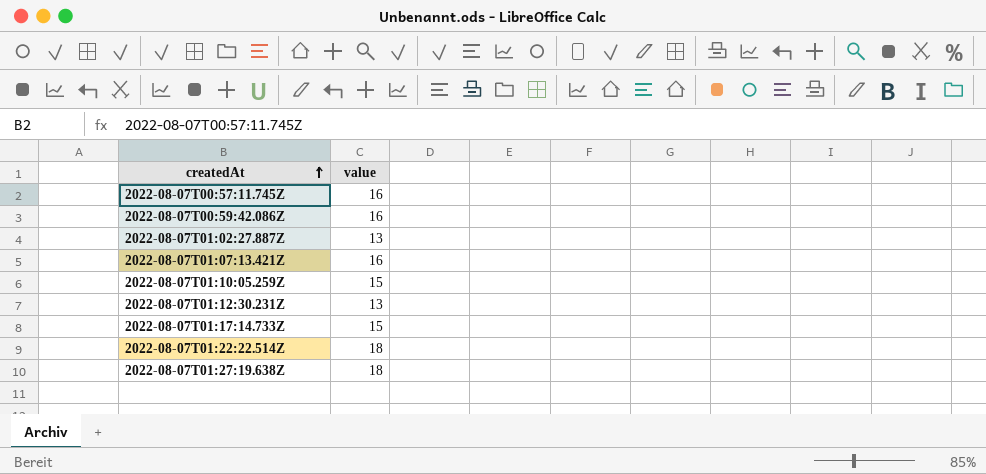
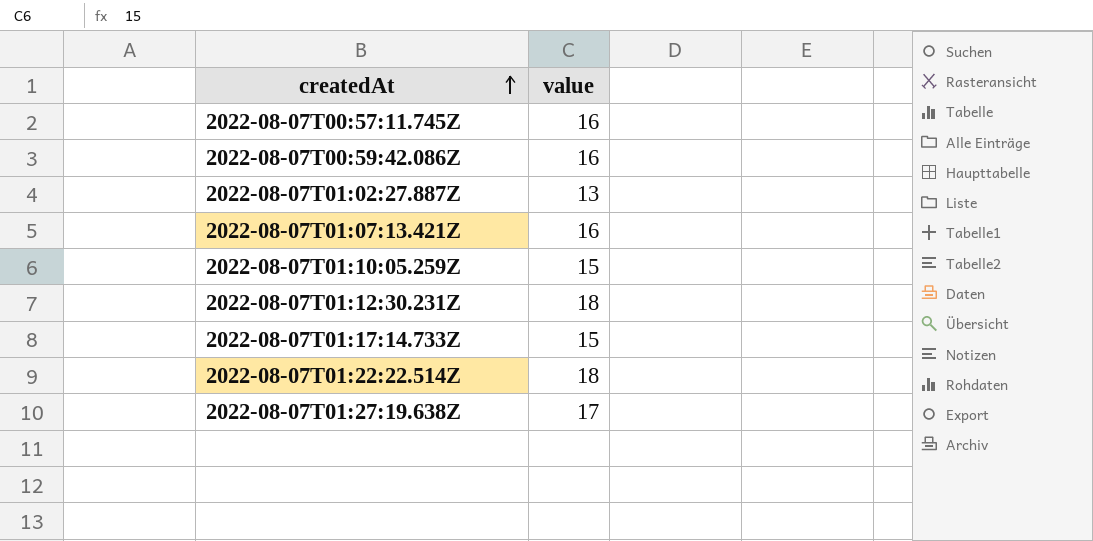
2022-08-07T01:12:30.231Z | value: 13 -> 18
2022-08-07T01:27:19.638Z | value: 18 -> 17

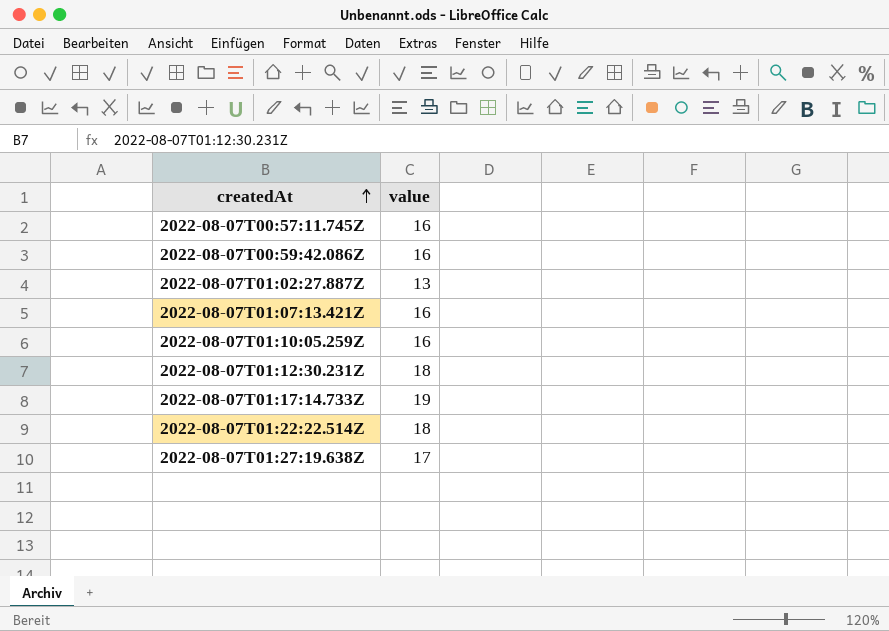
2022-08-07T01:10:05.259Z | value: 15 -> 16
2022-08-07T01:17:14.733Z | value: 15 -> 19

